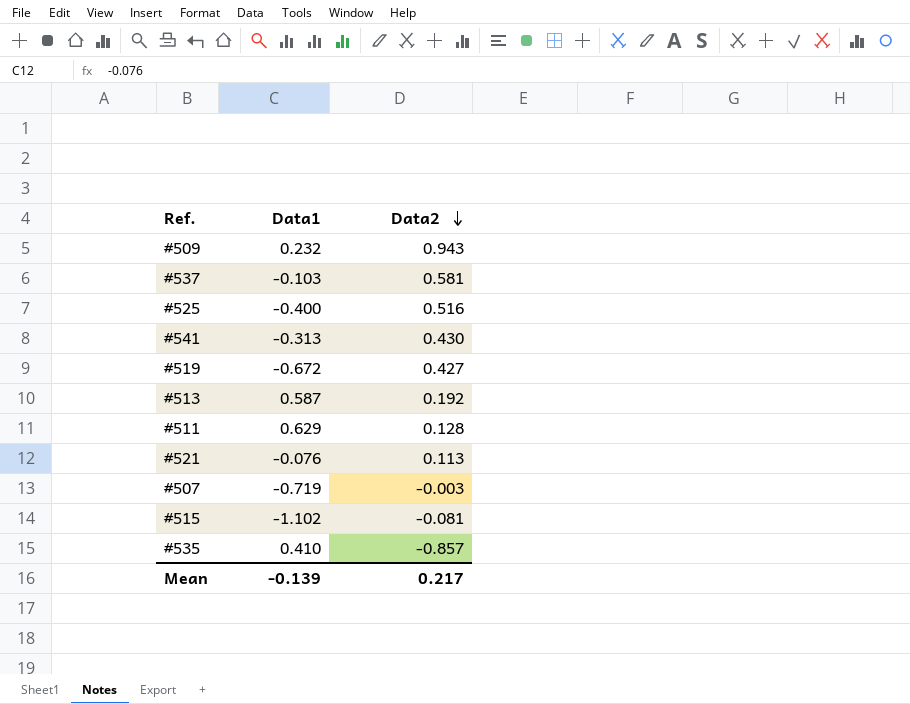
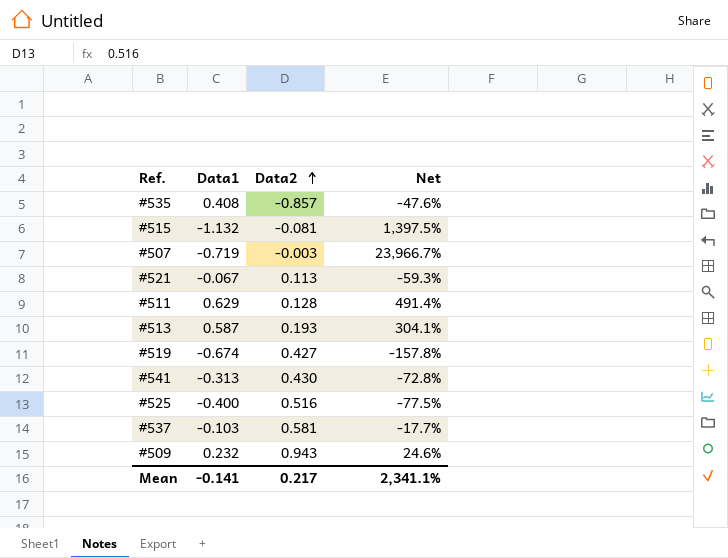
row order: Data2 descending -> Data2 ascending
column Net | formula: none -> [Data1] / [Data2]
#535 | Data1: 0.410 -> 0.408
#515 | Data1: -1.102 -> -1.132
#521 | Data1: -0.076 -> -0.067
#513 | Data2: 0.192 -> 0.193
#519 | Data1: -0.672 -> -0.674
Mean | Data1: -0.139 -> -0.141

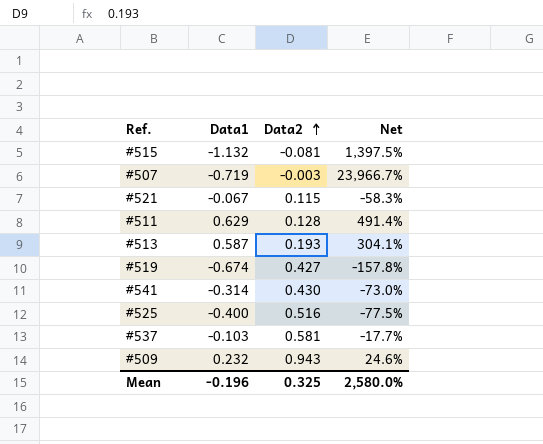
row #535: 0.408 | -0.857 | -47.6% -> none
#521 | Data2: 0.113 -> 0.115
#521 | Net: -59.3% -> -58.3%
#541 | Data1: -0.313 -> -0.314
#541 | Net: -72.8% -> -73.0%
Mean | Data1: -0.141 -> -0.196
Mean | Data2: 0.217 -> 0.325
Mean | Net: 2,341.1% -> 2,580.0%

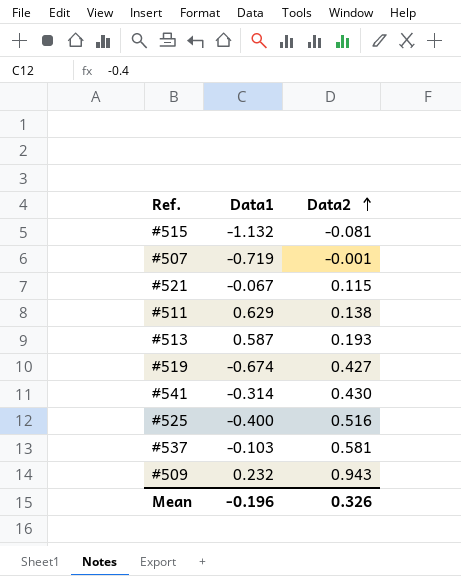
column Net | formula: [Data1] / [Data2] -> none
#507 | Data2: -0.003 -> -0.001
#511 | Data2: 0.128 -> 0.138
Mean | Data2: 0.325 -> 0.326

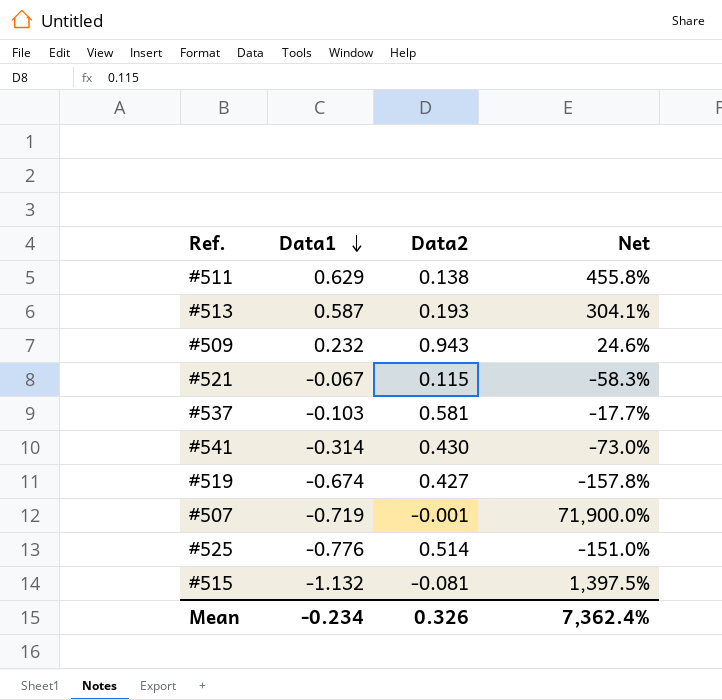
row order: Data2 ascending -> Data1 descending
column Net | formula: none -> [Data1] / [Data2]
#525 | Data1: -0.400 -> -0.776
#525 | Data2: 0.516 -> 0.514
Mean | Data1: -0.196 -> -0.234

